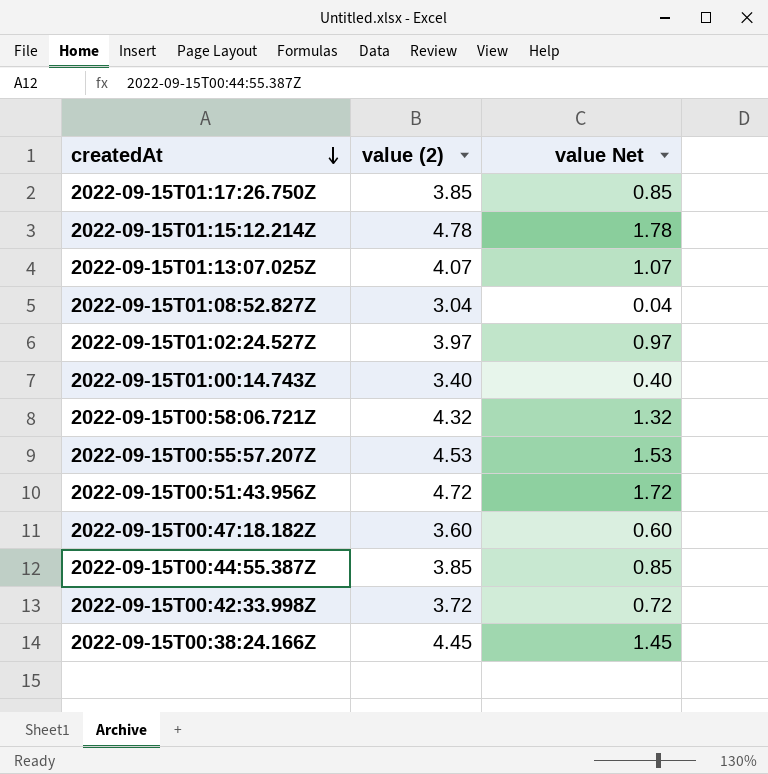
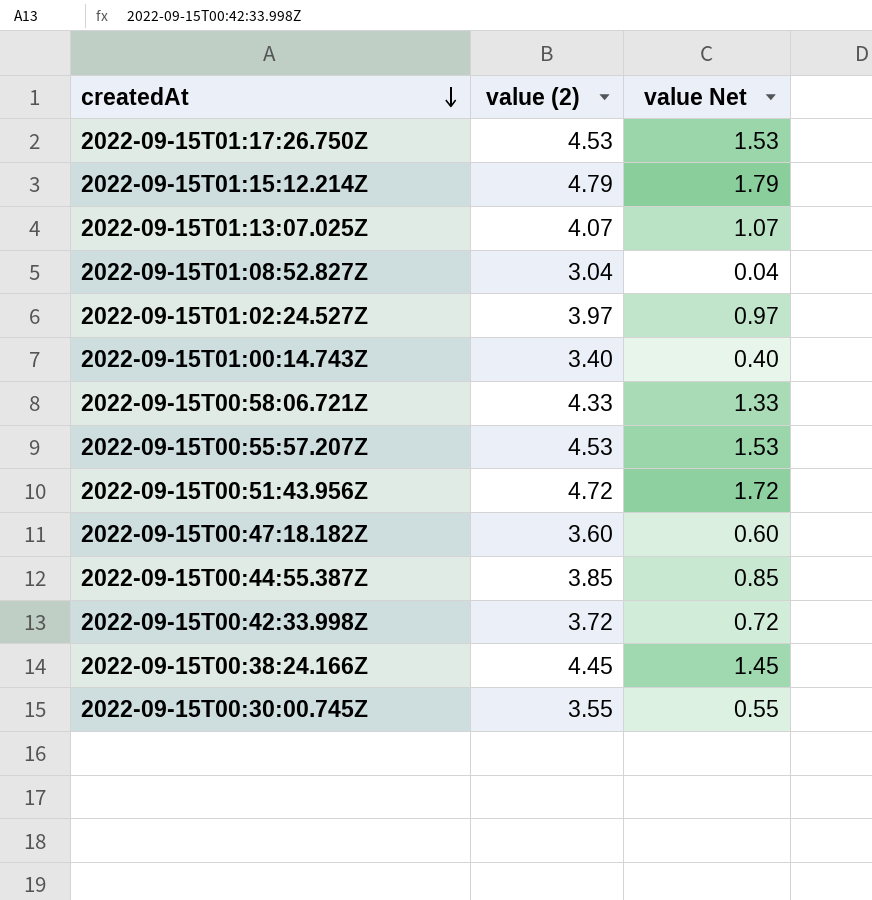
2022-09-15T01:17:26.750Z | value (2): 3.85 -> 4.53
2022-09-15T01:17:26.750Z | value Net: 0.85 -> 1.53
2022-09-15T01:15:12.214Z | value (2): 4.78 -> 4.79
2022-09-15T01:15:12.214Z | value Net: 1.78 -> 1.79
2022-09-15T00:58:06.721Z | value (2): 4.32 -> 4.33
2022-09-15T00:58:06.721Z | value Net: 1.32 -> 1.33
row 2022-09-15T00:30:00.745Z: none -> 3.55 | 0.55

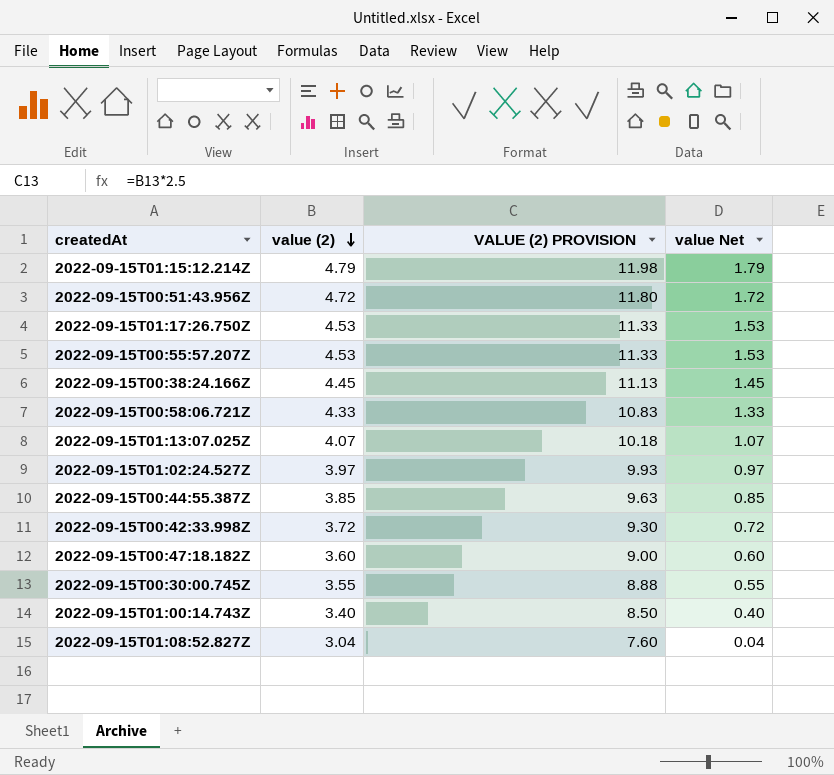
row order: createdAt descending -> value (2) descending
column VALUE (2) PROVISION | formula: none -> [value (2)] * 2.5

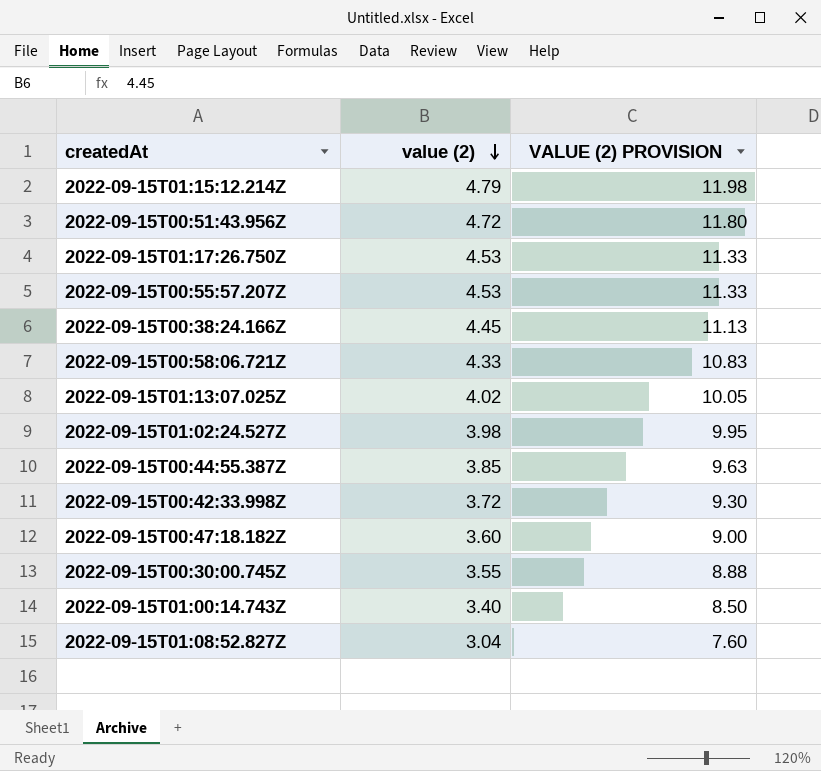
column value Net | formula: [value (2)] - 3 -> none
2022-09-15T01:13:07.025Z | value (2): 4.07 -> 4.02
2022-09-15T01:13:07.025Z | VALUE (2) PROVISION: 10.18 -> 10.05
2022-09-15T01:02:24.527Z | value (2): 3.97 -> 3.98
2022-09-15T01:02:24.527Z | VALUE (2) PROVISION: 9.93 -> 9.95

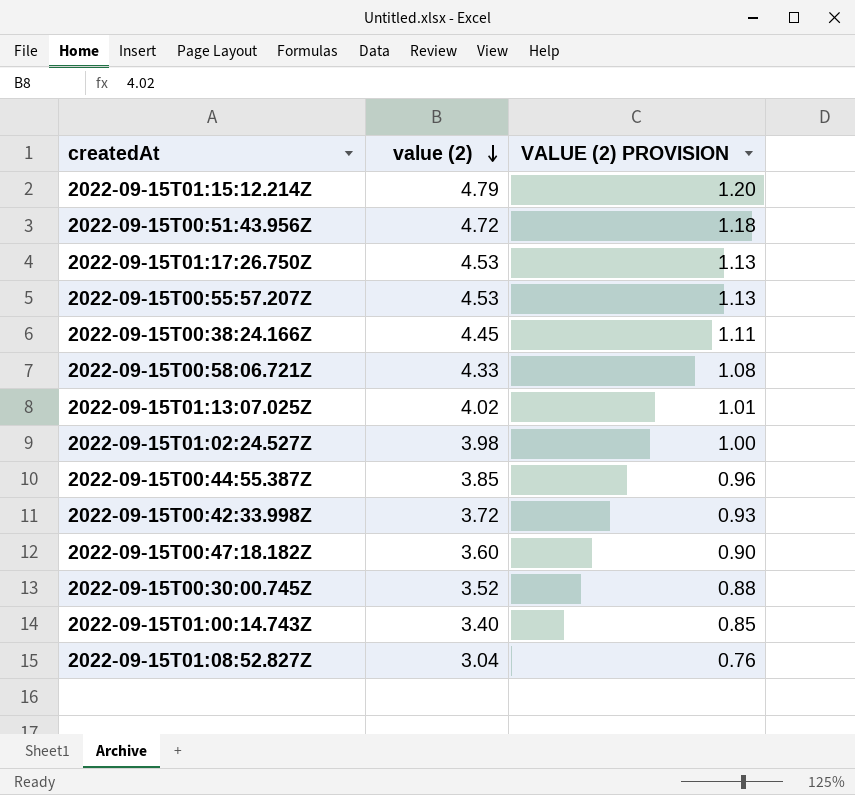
column VALUE (2) PROVISION | formula: [value (2)] * 2.5 -> [value (2)] * 0.25
2022-09-15T00:30:00.745Z | value (2): 3.55 -> 3.52

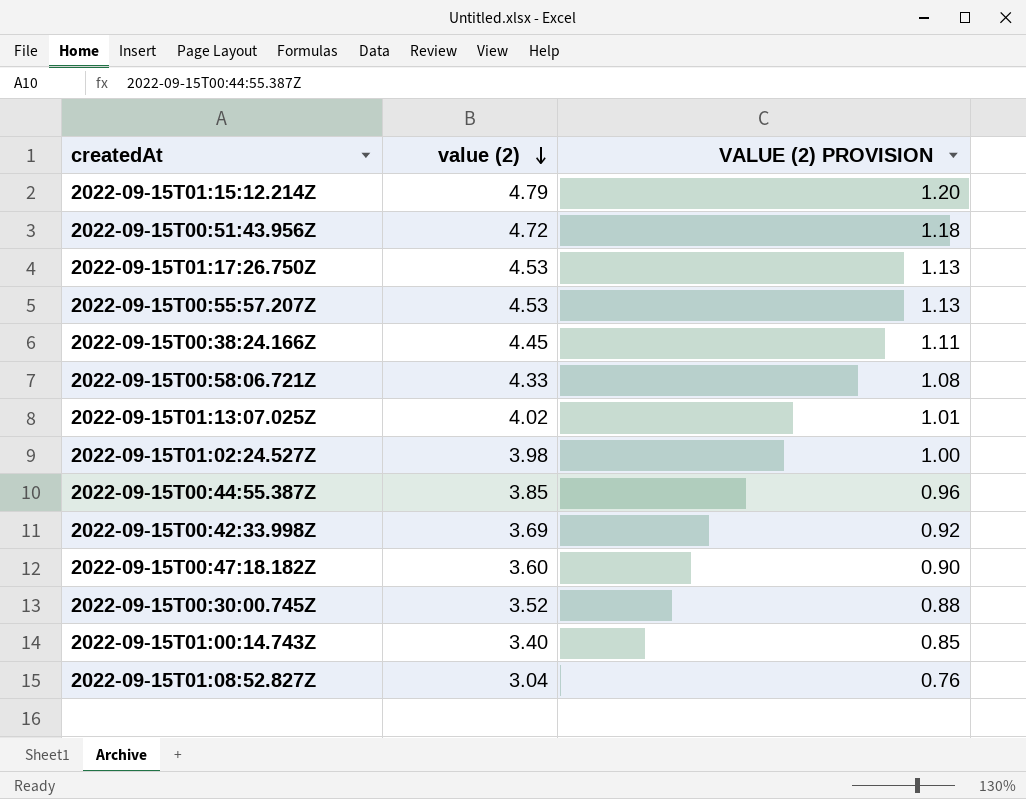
2022-09-15T00:42:33.998Z | value (2): 3.72 -> 3.69
2022-09-15T00:42:33.998Z | VALUE (2) PROVISION: 0.93 -> 0.92

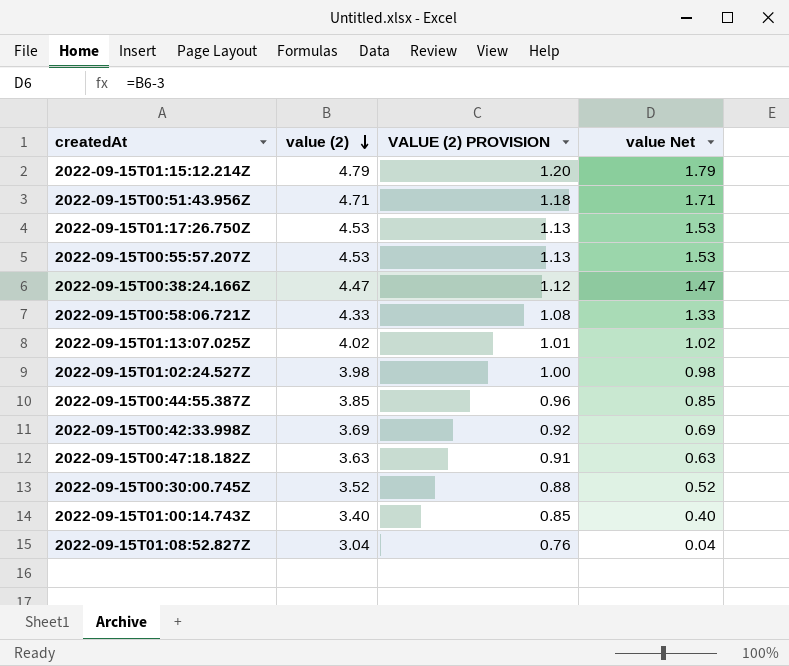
column value Net | formula: none -> [value (2)] - 3
2022-09-15T00:51:43.956Z | value (2): 4.72 -> 4.71
2022-09-15T00:38:24.166Z | value (2): 4.45 -> 4.47
2022-09-15T00:38:24.166Z | VALUE (2) PROVISION: 1.11 -> 1.12
2022-09-15T00:47:18.182Z | value (2): 3.60 -> 3.63
2022-09-15T00:47:18.182Z | VALUE (2) PROVISION: 0.90 -> 0.91

